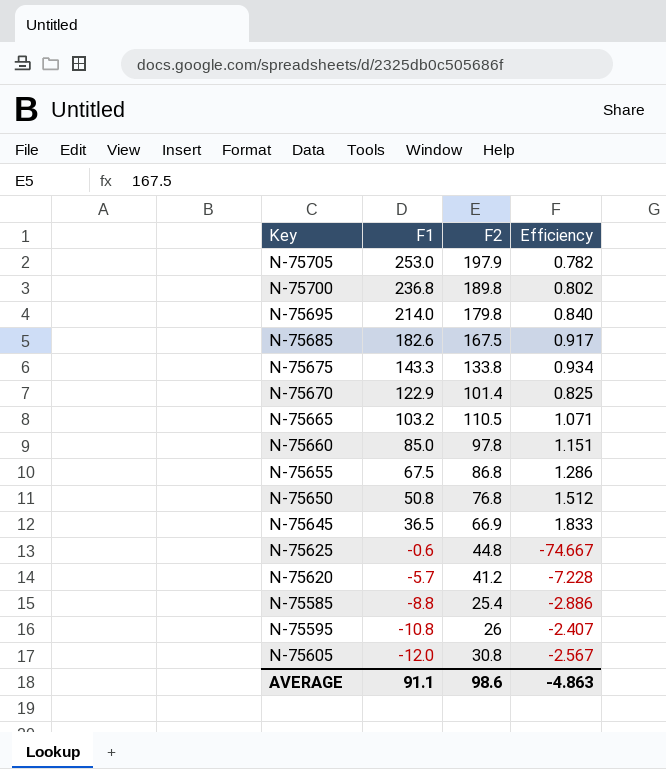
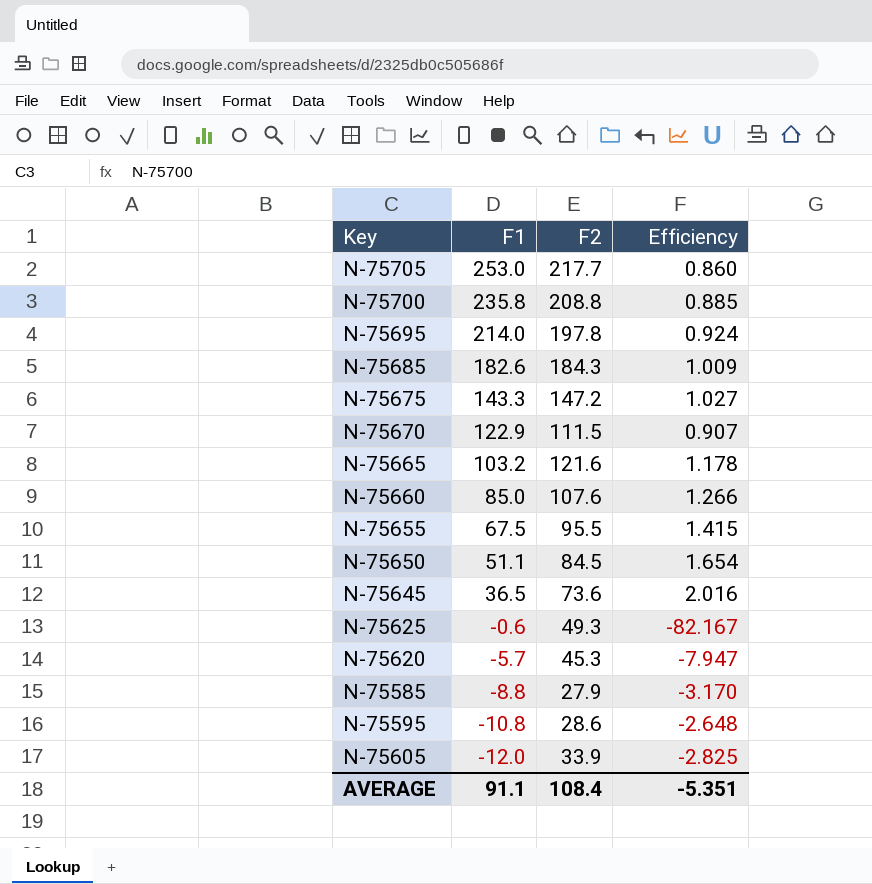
N-75705 | F2: 197.9 -> 217.7
N-75705 | Efficiency: 0.782 -> 0.860
N-75700 | F1: 236.8 -> 235.8
N-75700 | F2: 189.8 -> 208.8
N-75700 | Efficiency: 0.802 -> 0.885
N-75695 | F2: 179.8 -> 197.8
N-75695 | Efficiency: 0.840 -> 0.924
N-75685 | F2: 167.5 -> 184.3
N-75685 | Efficiency: 0.917 -> 1.009
N-75675 | F2: 133.8 -> 147.2
N-75675 | Efficiency: 0.934 -> 1.027
N-75670 | F2: 101.4 -> 111.5
N-75670 | Efficiency: 0.825 -> 0.907
N-75665 | F2: 110.5 -> 121.6
N-75665 | Efficiency: 1.071 -> 1.178
N-75660 | F2: 97.8 -> 107.6
N-75660 | Efficiency: 1.151 -> 1.266
N-75655 | F2: 86.8 -> 95.5
N-75655 | Efficiency: 1.286 -> 1.415
N-75650 | F1: 50.8 -> 51.1
N-75650 | F2: 76.8 -> 84.5
N-75650 | Efficiency: 1.512 -> 1.654
N-75645 | F2: 66.9 -> 73.6
N-75645 | Efficiency: 1.833 -> 2.016
N-75625 | F2: 44.8 -> 49.3
N-75625 | Efficiency: -74.667 -> -82.167
N-75620 | F2: 41.2 -> 45.3
N-75620 | Efficiency: -7.228 -> -7.947
N-75585 | F2: 25.4 -> 27.9
N-75585 | Efficiency: -2.886 -> -3.170
N-75595 | F2: 26 -> 28.6
N-75595 | Efficiency: -2.407 -> -2.648
N-75605 | F2: 30.8 -> 33.9
N-75605 | Efficiency: -2.567 -> -2.825
AVERAGE | F2: 98.6 -> 108.4
AVERAGE | Efficiency: -4.863 -> -5.351

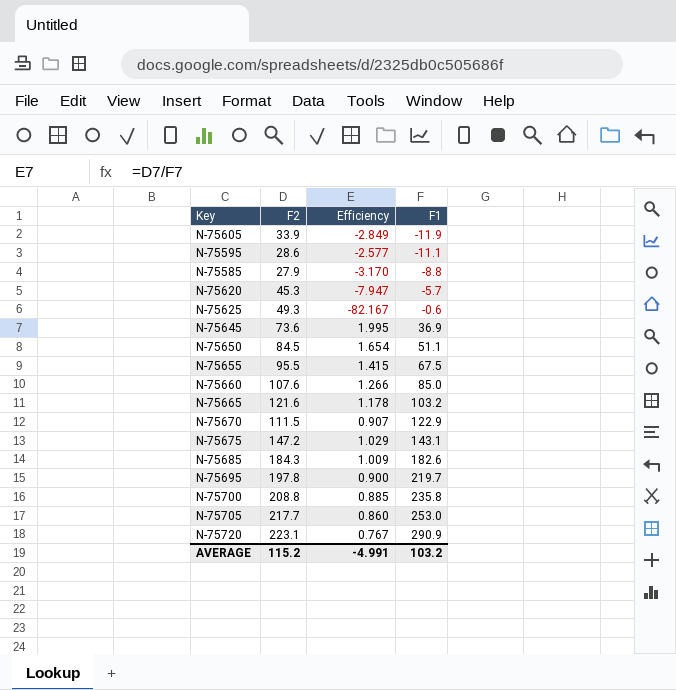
row order: F1 descending -> F1 ascending
column F1 | position: 2 -> 4
N-75605 | Efficiency: -2.825 -> -2.849
N-75605 | F1: -12.0 -> -11.9
N-75595 | Efficiency: -2.648 -> -2.577
N-75595 | F1: -10.8 -> -11.1
N-75645 | Efficiency: 2.016 -> 1.995
N-75645 | F1: 36.5 -> 36.9
N-75675 | Efficiency: 1.027 -> 1.029
N-75675 | F1: 143.3 -> 143.1
N-75695 | Efficiency: 0.924 -> 0.900
N-75695 | F1: 214.0 -> 219.7
row N-75720: none -> 223.1 | 0.767 | 290.9
AVERAGE | F2: 108.4 -> 115.2
AVERAGE | Efficiency: -5.351 -> -4.991
AVERAGE | F1: 91.1 -> 103.2

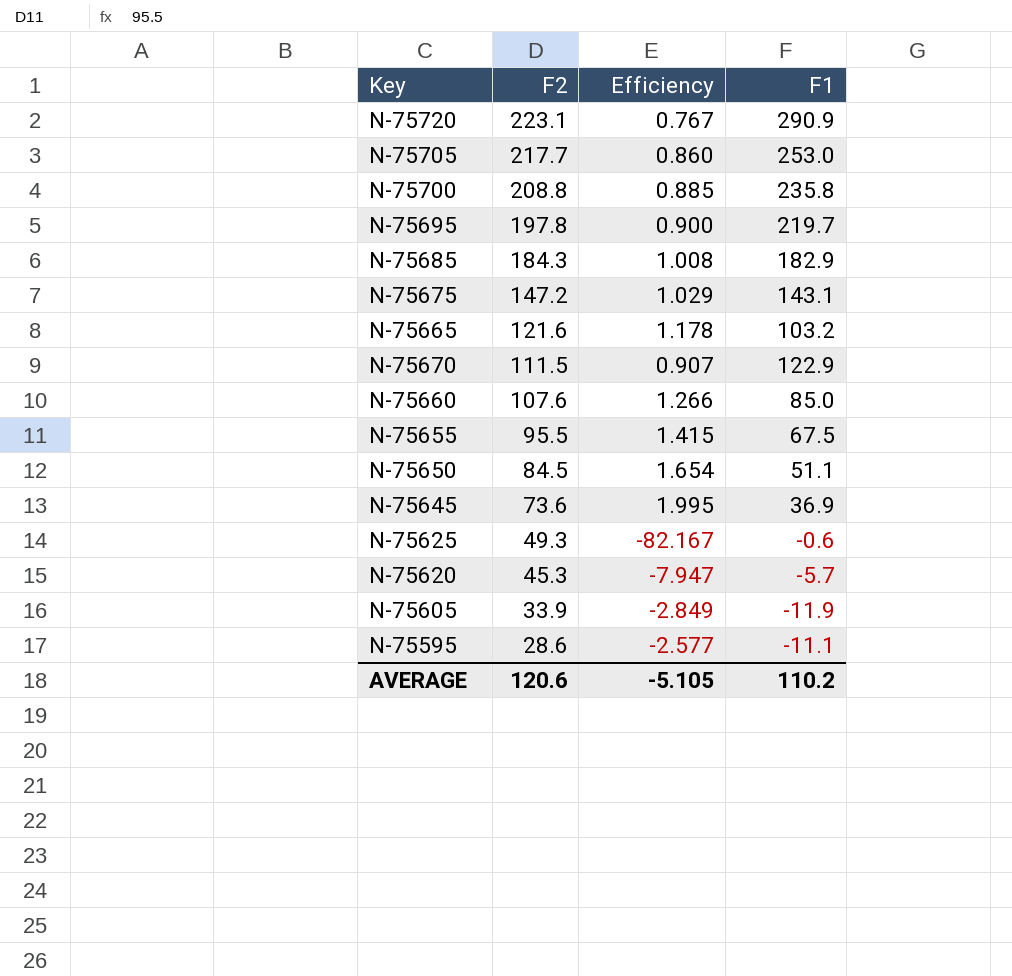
row order: F1 ascending -> F2 descending
row N-75585: 27.9 | -3.170 | -8.8 -> none
N-75685 | Efficiency: 1.009 -> 1.008
N-75685 | F1: 182.6 -> 182.9
AVERAGE | F2: 115.2 -> 120.6
AVERAGE | Efficiency: -4.991 -> -5.105
AVERAGE | F1: 103.2 -> 110.2

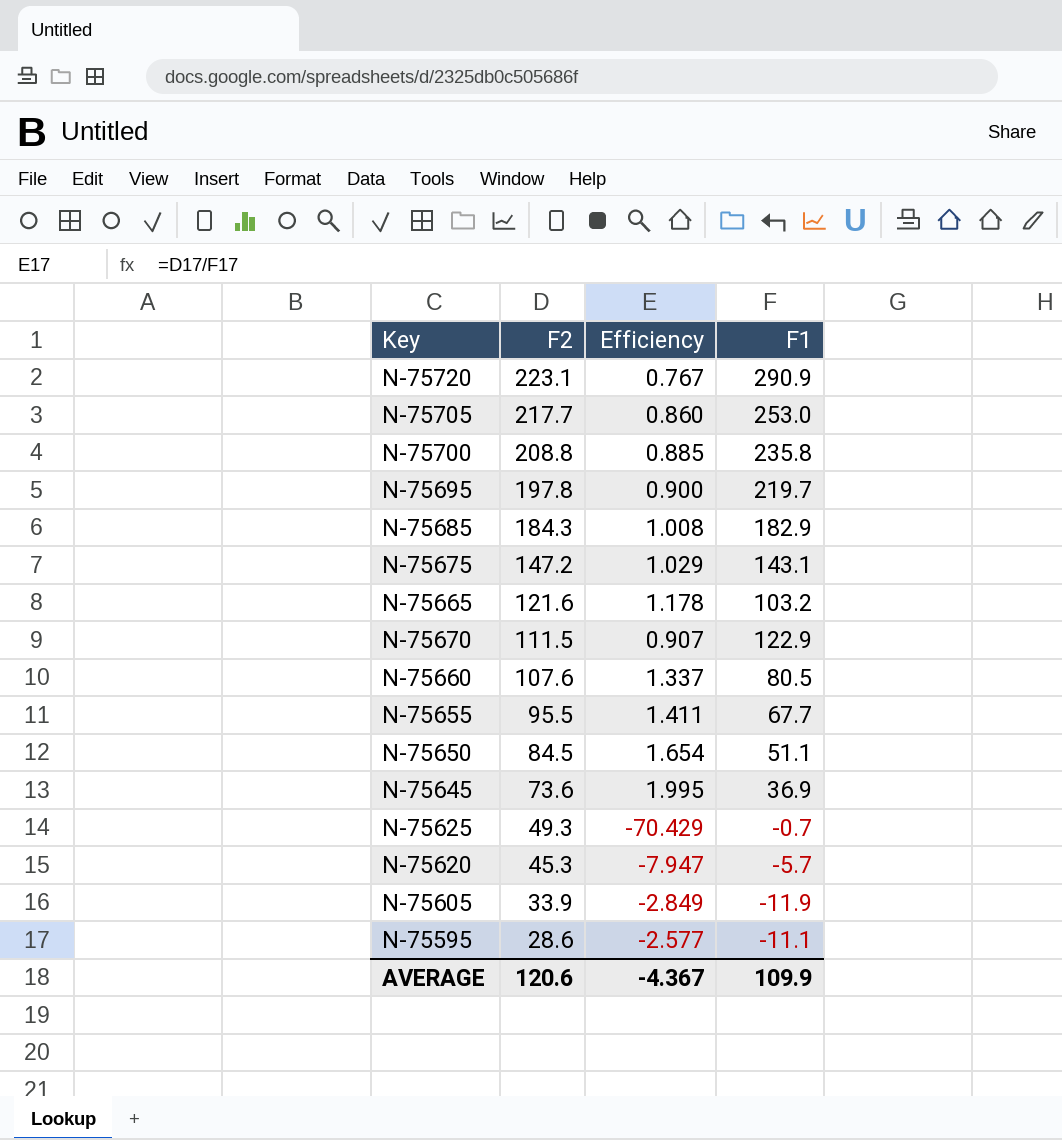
N-75660 | Efficiency: 1.266 -> 1.337
N-75660 | F1: 85.0 -> 80.5
N-75655 | Efficiency: 1.415 -> 1.411
N-75655 | F1: 67.5 -> 67.7
N-75625 | Efficiency: -82.167 -> -70.429
N-75625 | F1: -0.6 -> -0.7
AVERAGE | Efficiency: -5.105 -> -4.367
AVERAGE | F1: 110.2 -> 109.9

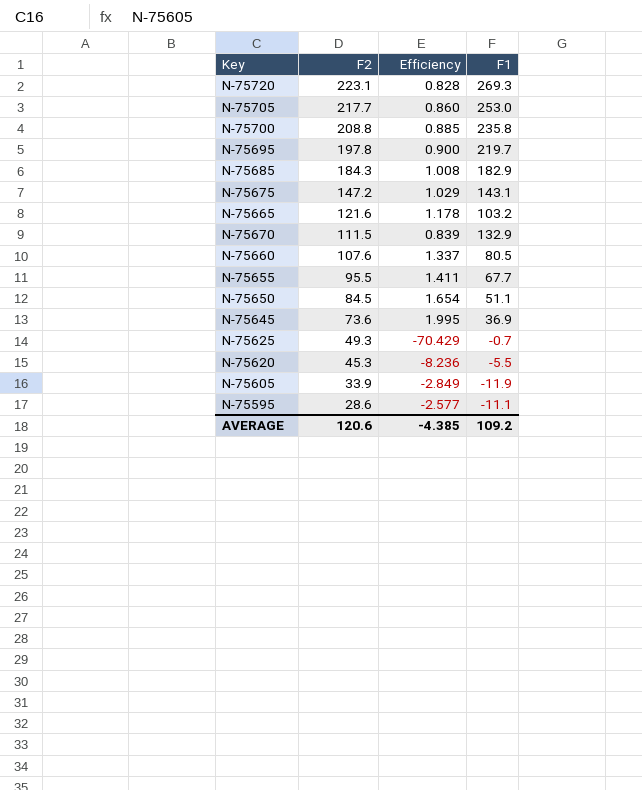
N-75720 | Efficiency: 0.767 -> 0.828
N-75720 | F1: 290.9 -> 269.3
N-75670 | Efficiency: 0.907 -> 0.839
N-75670 | F1: 122.9 -> 132.9
N-75620 | Efficiency: -7.947 -> -8.236
N-75620 | F1: -5.7 -> -5.5
AVERAGE | Efficiency: -4.367 -> -4.385
AVERAGE | F1: 109.9 -> 109.2

